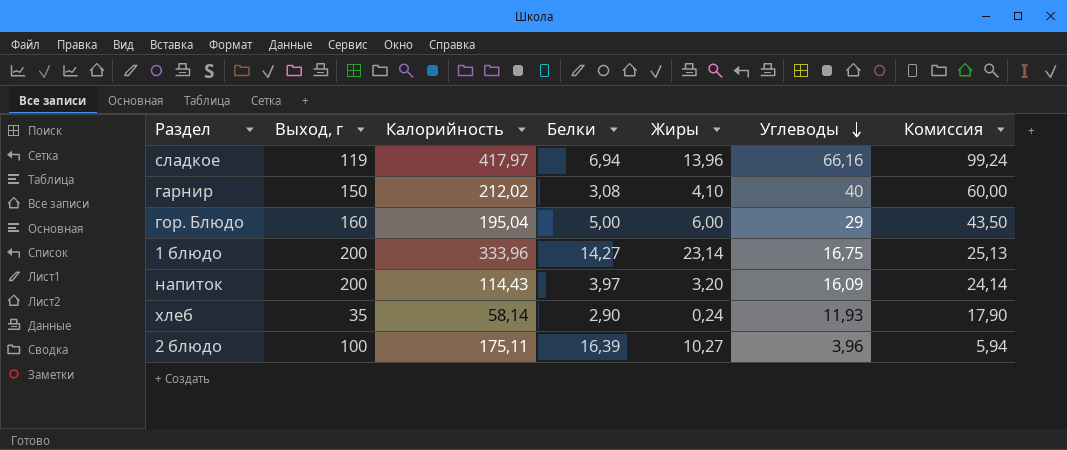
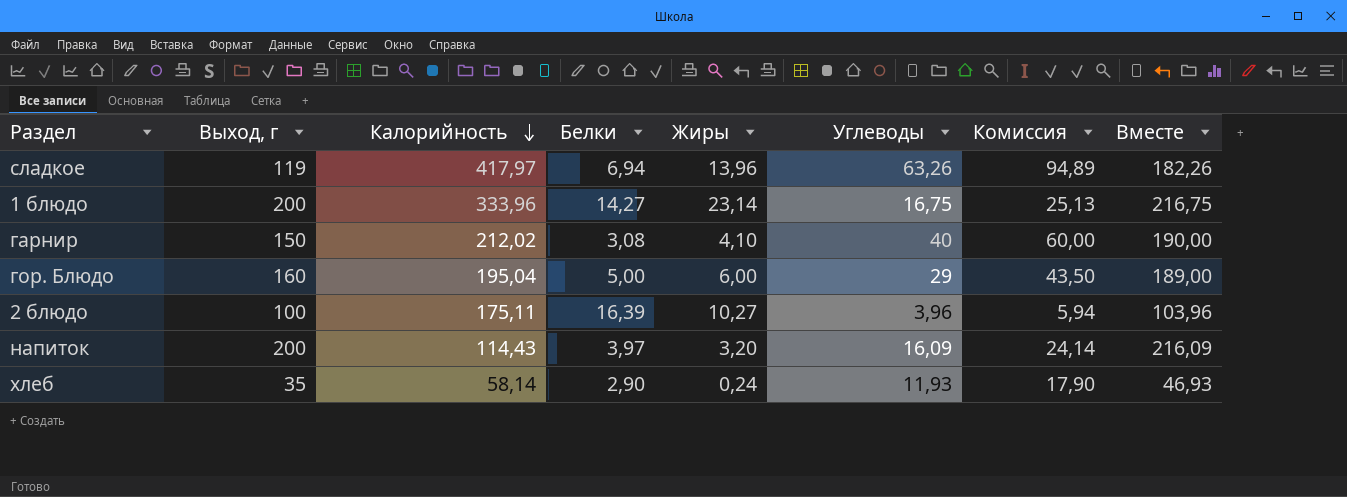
row order: Углеводы descending -> Калорийность descending
column Вместе | formula: none -> [Выход, г] + [Углеводы]
сладкое | Углеводы: 66,16 -> 63,26
сладкое | Комиссия: 99,24 -> 94,89

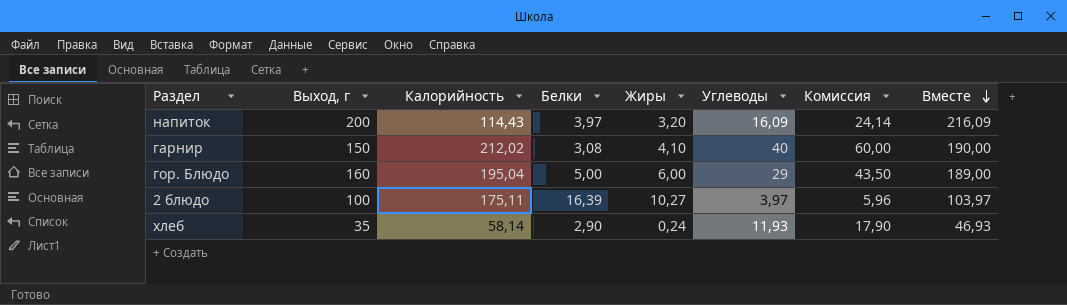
row order: Калорийность descending -> Вместе descending
row сладкое: 119 | 417,97 | 6,94 | 13,96 | 63,26 | 94,89 | 182,26 -> none
row 1 блюдо: 200 | 333,96 | 14,27 | 23,14 | 16,75 | 25,13 | 216,75 -> none
2 блюдо | Углеводы: 3,96 -> 3,97
2 блюдо | Комиссия: 5,94 -> 5,96
2 блюдо | Вместе: 103,96 -> 103,97

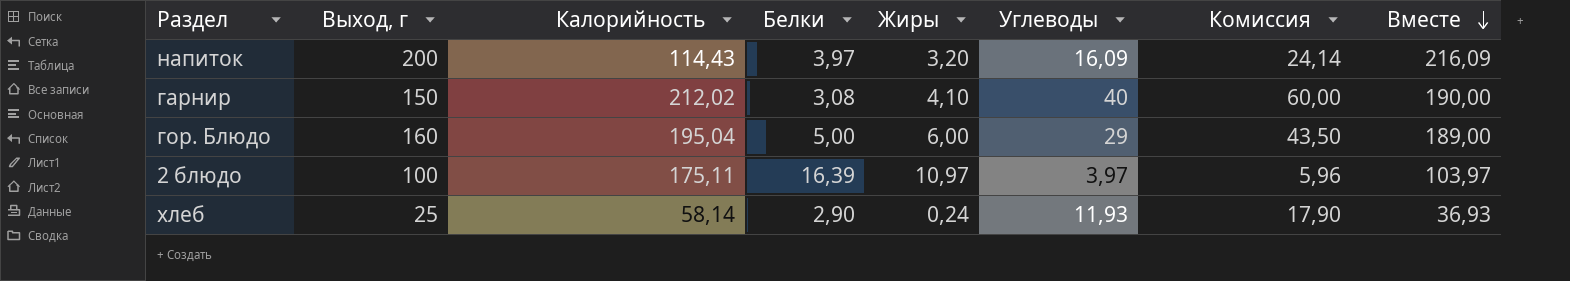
2 блюдо | Жиры: 10,27 -> 10,97
хлеб | Выход, г: 35 -> 25
хлеб | Вместе: 46,93 -> 36,93

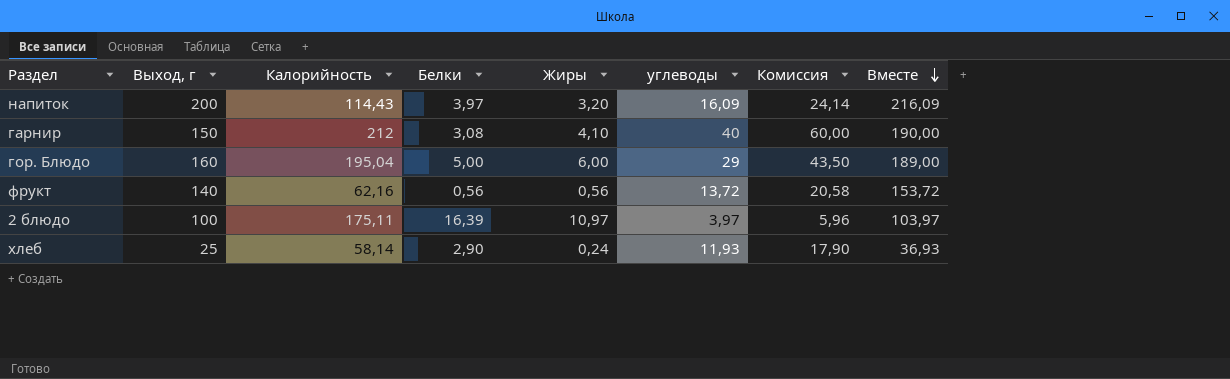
column name: Углеводы -> углеводы
гарнир | Калорийность: 212,02 -> 212
row фрукт: none -> 140 | 62,16 | 0,56 | 0,56 | 13,72 | 20,58 | 153,72

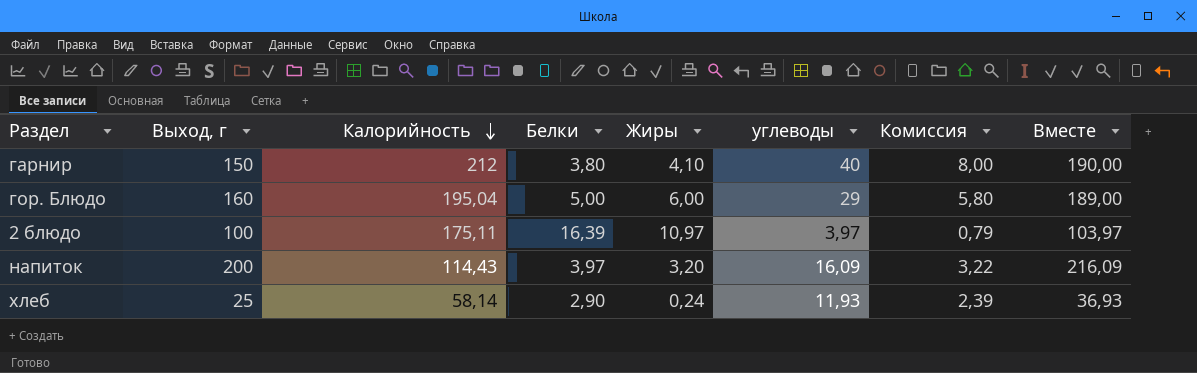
row order: Вместе descending -> Калорийность descending
column Комиссия | formula: [углеводы] * 1,5 -> [углеводы] * 0,2
row фрукт: 140 | 62,16 | 0,56 | 0,56 | 13,72 | 20,58 | 153,72 -> none
гарнир | Белки: 3,08 -> 3,80

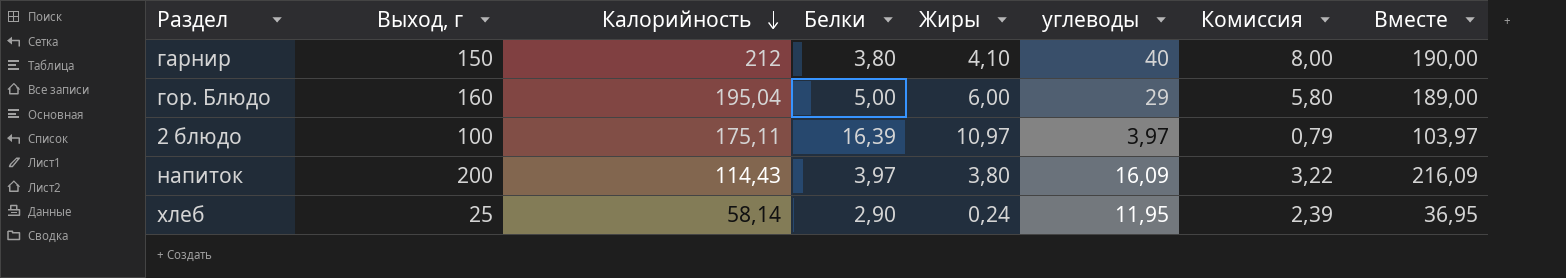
напиток | Жиры: 3,20 -> 3,80
хлеб | углеводы: 11,93 -> 11,95
хлеб | Вместе: 36,93 -> 36,95

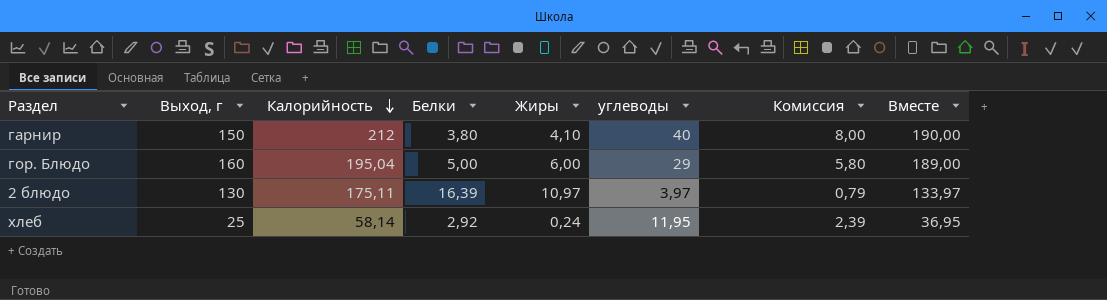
row напиток: 200 | 114,43 | 3,97 | 3,80 | 16,09 | 3,22 | 216,09 -> none
2 блюдо | Выход, г: 100 -> 130
2 блюдо | Вместе: 103,97 -> 133,97
хлеб | Белки: 2,90 -> 2,92

